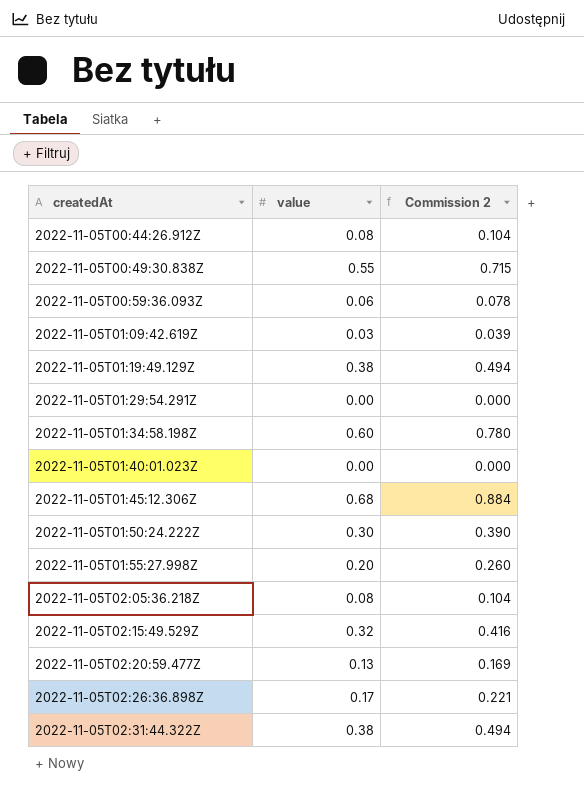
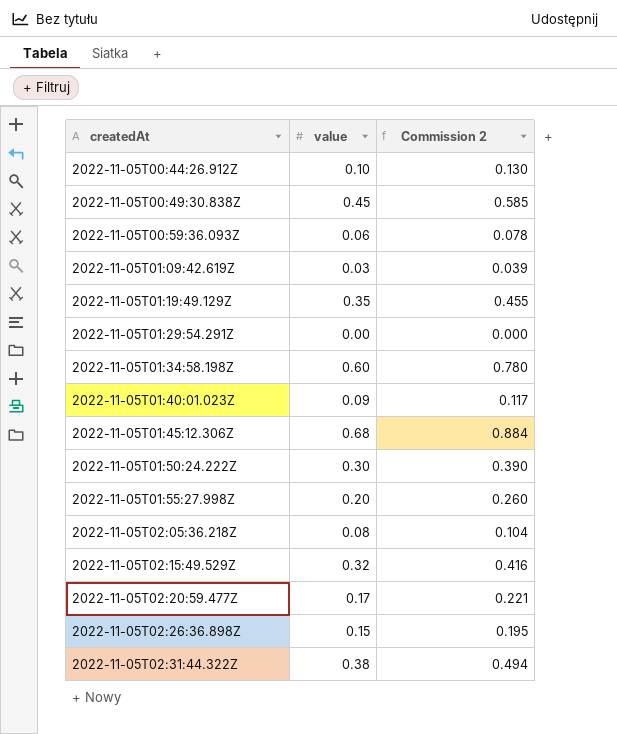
2022-11-05T00:44:26.912Z | value: 0.08 -> 0.10
2022-11-05T00:44:26.912Z | Commission 2: 0.104 -> 0.130
2022-11-05T00:49:30.838Z | value: 0.55 -> 0.45
2022-11-05T00:49:30.838Z | Commission 2: 0.715 -> 0.585
2022-11-05T01:19:49.129Z | value: 0.38 -> 0.35
2022-11-05T01:19:49.129Z | Commission 2: 0.494 -> 0.455
2022-11-05T01:40:01.023Z | value: 0.00 -> 0.09
2022-11-05T01:40:01.023Z | Commission 2: 0.000 -> 0.117
2022-11-05T02:20:59.477Z | value: 0.13 -> 0.17
2022-11-05T02:20:59.477Z | Commission 2: 0.169 -> 0.221
2022-11-05T02:26:36.898Z | value: 0.17 -> 0.15
2022-11-05T02:26:36.898Z | Commission 2: 0.221 -> 0.195

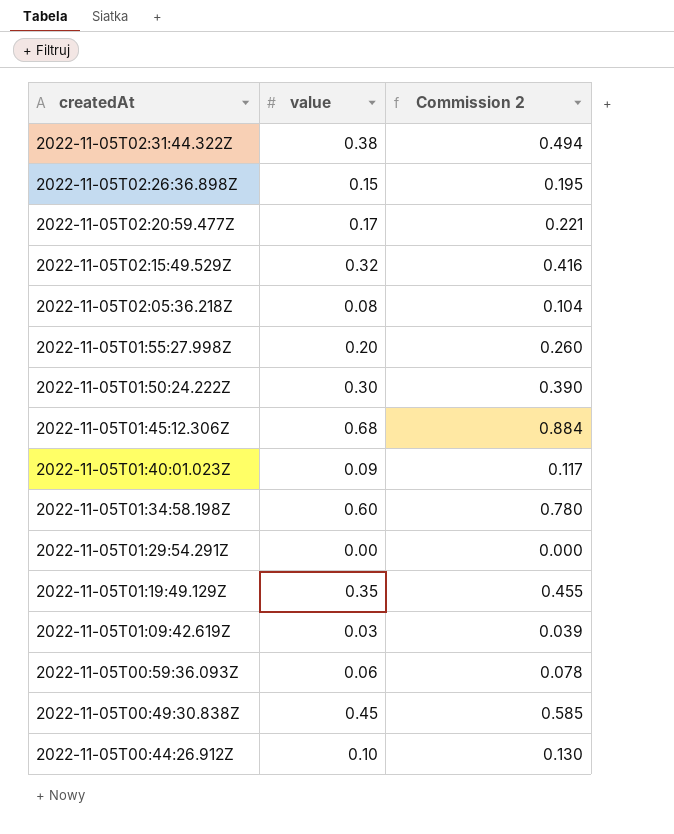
row order: createdAt ascending -> createdAt descending

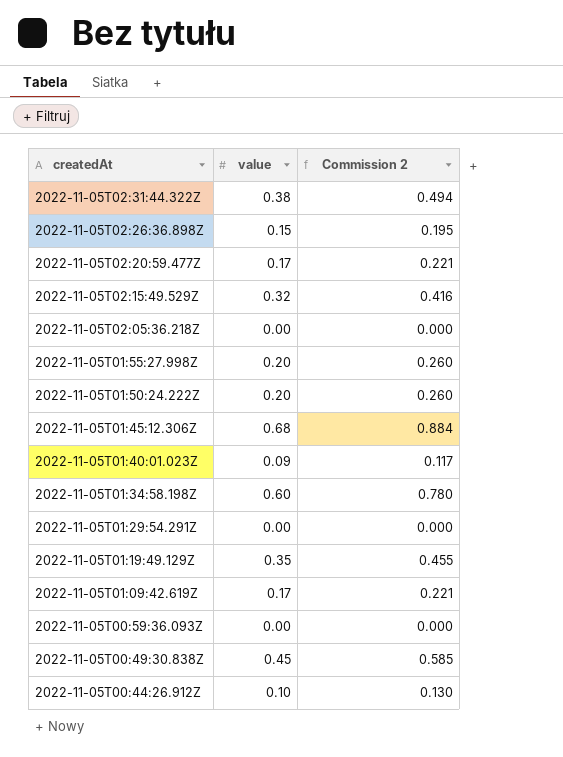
2022-11-05T02:05:36.218Z | value: 0.08 -> 0.00
2022-11-05T02:05:36.218Z | Commission 2: 0.104 -> 0.000
2022-11-05T01:50:24.222Z | value: 0.30 -> 0.20
2022-11-05T01:50:24.222Z | Commission 2: 0.390 -> 0.260
2022-11-05T01:09:42.619Z | value: 0.03 -> 0.17
2022-11-05T01:09:42.619Z | Commission 2: 0.039 -> 0.221
2022-11-05T00:59:36.093Z | value: 0.06 -> 0.00
2022-11-05T00:59:36.093Z | Commission 2: 0.078 -> 0.000

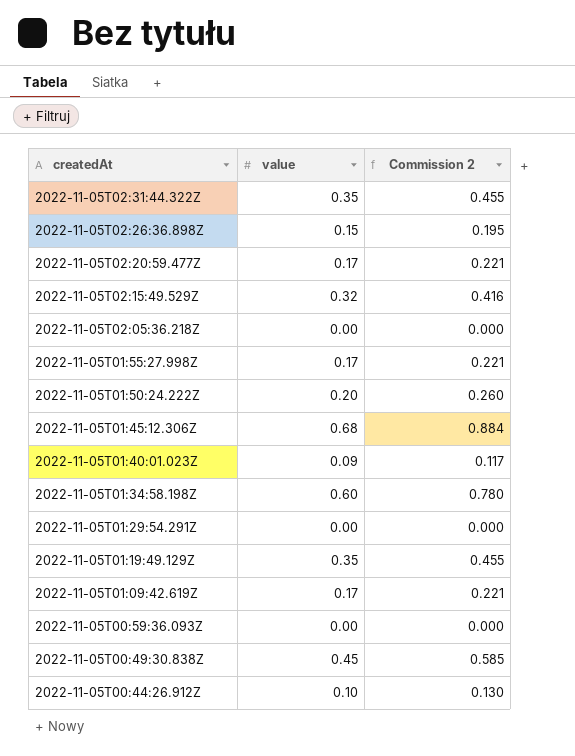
2022-11-05T02:31:44.322Z | value: 0.38 -> 0.35
2022-11-05T02:31:44.322Z | Commission 2: 0.494 -> 0.455
2022-11-05T01:55:27.998Z | value: 0.20 -> 0.17
2022-11-05T01:55:27.998Z | Commission 2: 0.260 -> 0.221

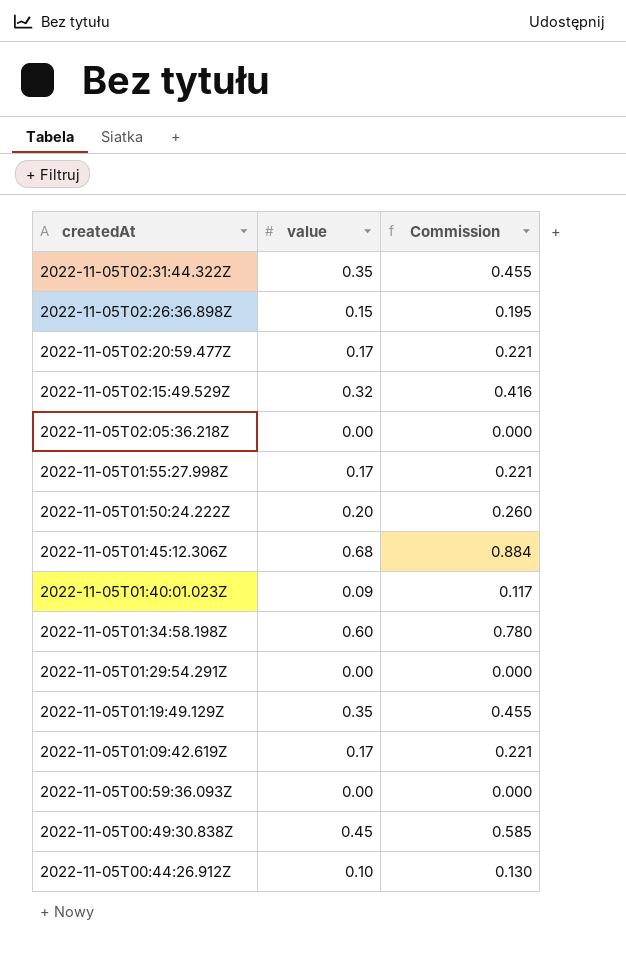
column name: Commission 2 -> Commission

